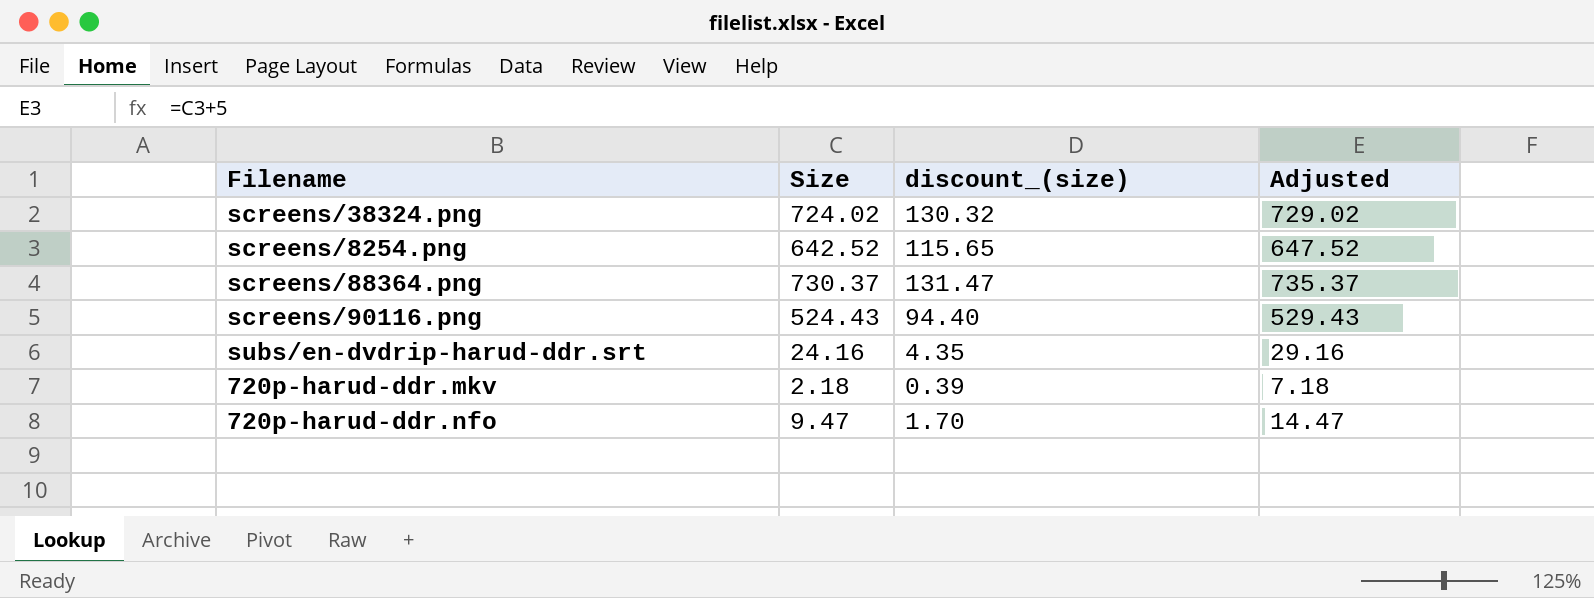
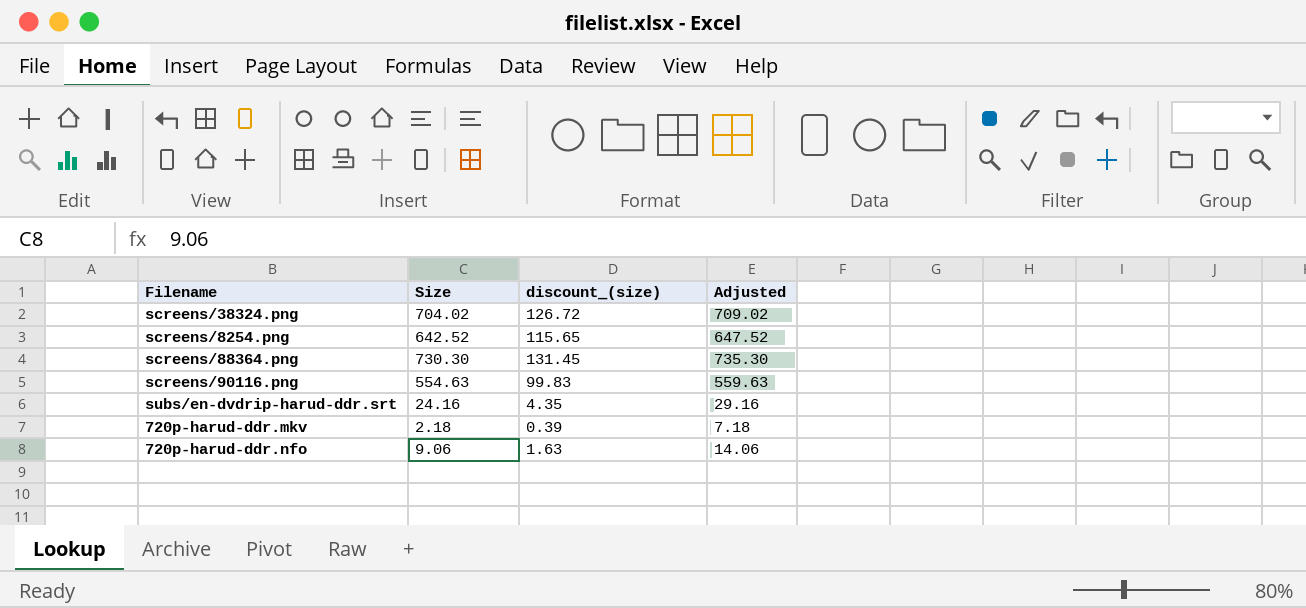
screens/38324.png | Size: 724.02 -> 704.02
screens/38324.png | discount_(size): 130.32 -> 126.72
screens/38324.png | Adjusted: 729.02 -> 709.02
screens/88364.png | Size: 730.37 -> 730.30
screens/88364.png | discount_(size): 131.47 -> 131.45
screens/88364.png | Adjusted: 735.37 -> 735.30
screens/90116.png | Size: 524.43 -> 554.63
screens/90116.png | discount_(size): 94.40 -> 99.83
screens/90116.png | Adjusted: 529.43 -> 559.63
720p-harud-ddr.nfo | Size: 9.47 -> 9.06
720p-harud-ddr.nfo | discount_(size): 1.70 -> 1.63
720p-harud-ddr.nfo | Adjusted: 14.47 -> 14.06

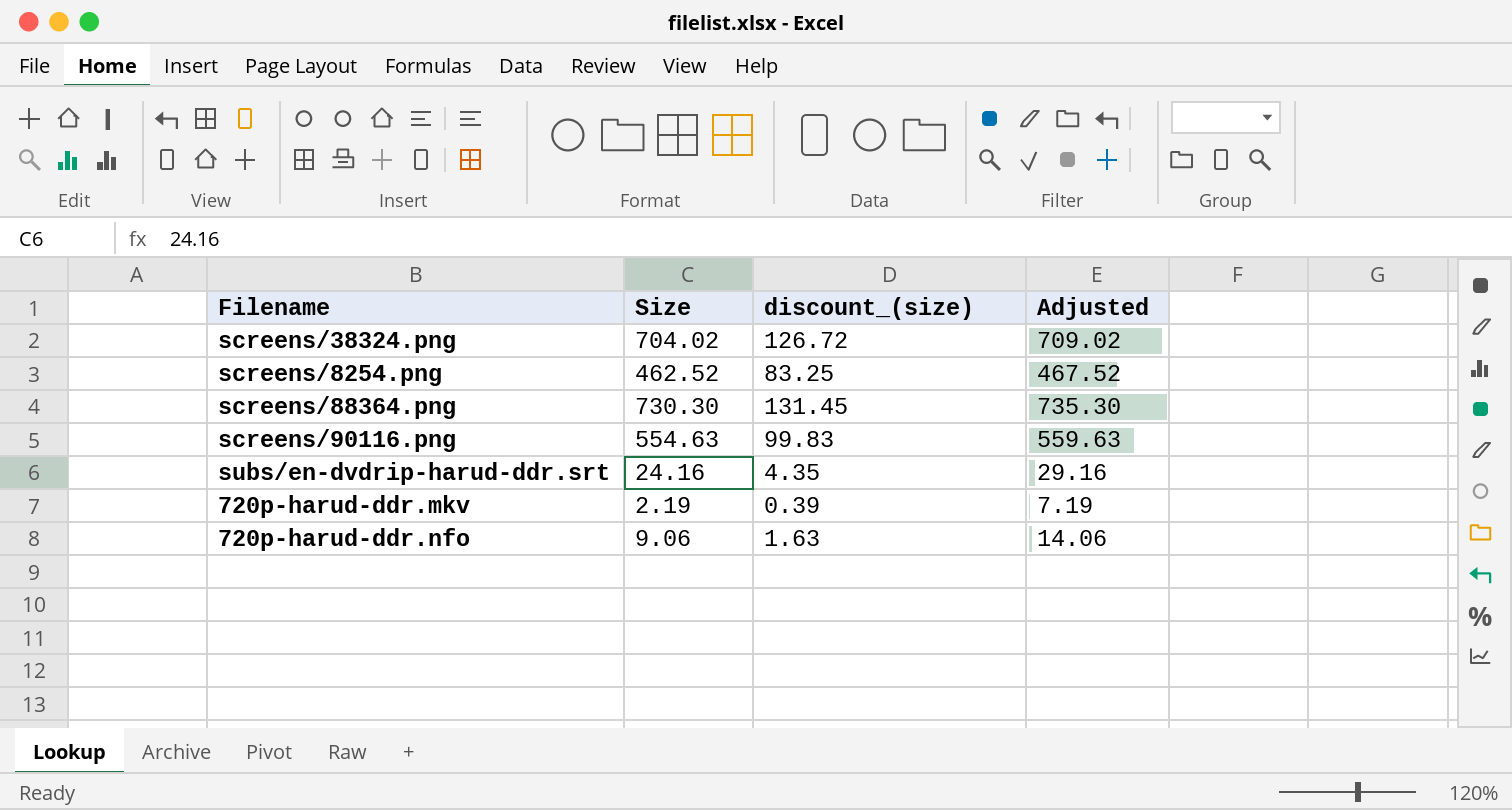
screens/8254.png | Size: 642.52 -> 462.52
screens/8254.png | discount_(size): 115.65 -> 83.25
screens/8254.png | Adjusted: 647.52 -> 467.52
720p-harud-ddr.mkv | Size: 2.18 -> 2.19
720p-harud-ddr.mkv | Adjusted: 7.18 -> 7.19

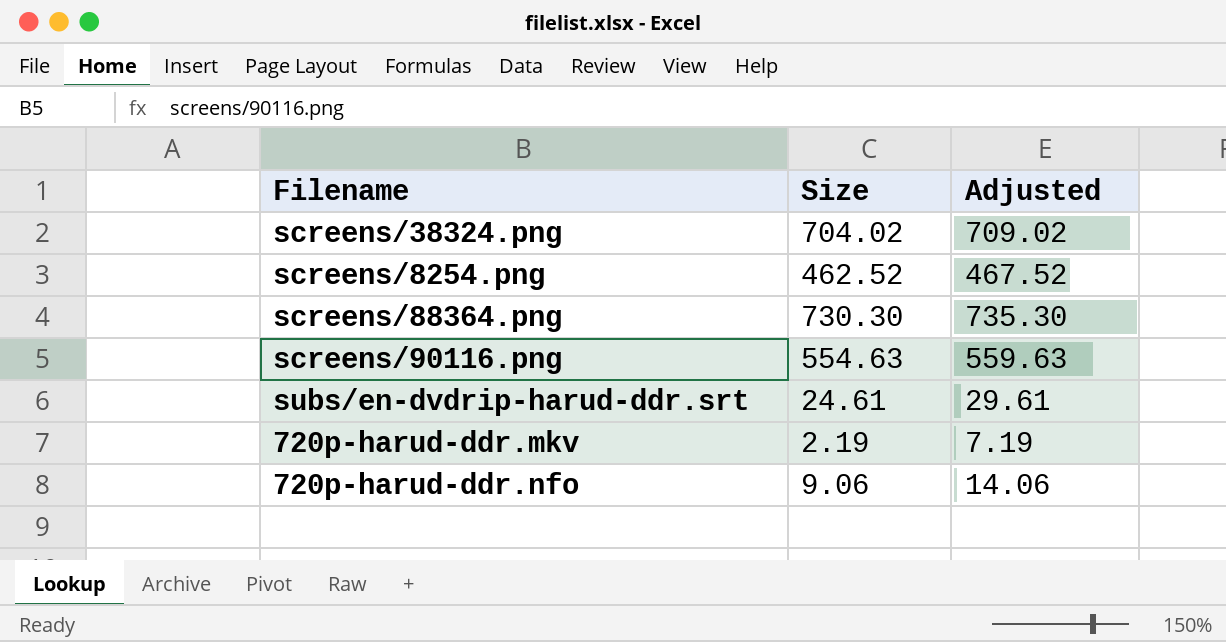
column discount_(size) | formula: [Size] * 0.18 -> none
subs/en-dvdrip-harud-ddr.srt | Size: 24.16 -> 24.61
subs/en-dvdrip-harud-ddr.srt | Adjusted: 29.16 -> 29.61

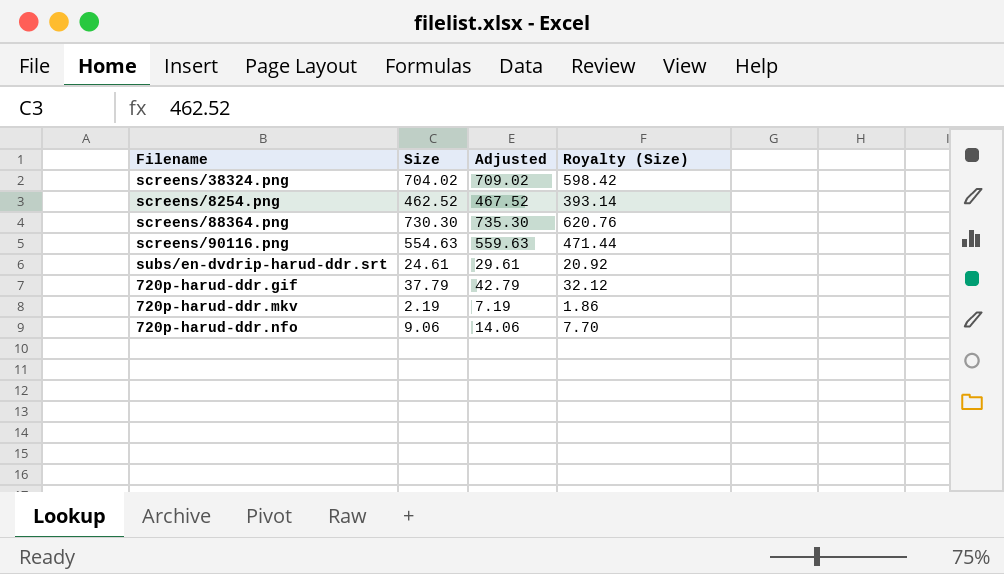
column Royalty (Size) | formula: none -> [Size] * 0.85
row 720p-harud-ddr.gif: none -> 37.79 | 42.79 | 32.12

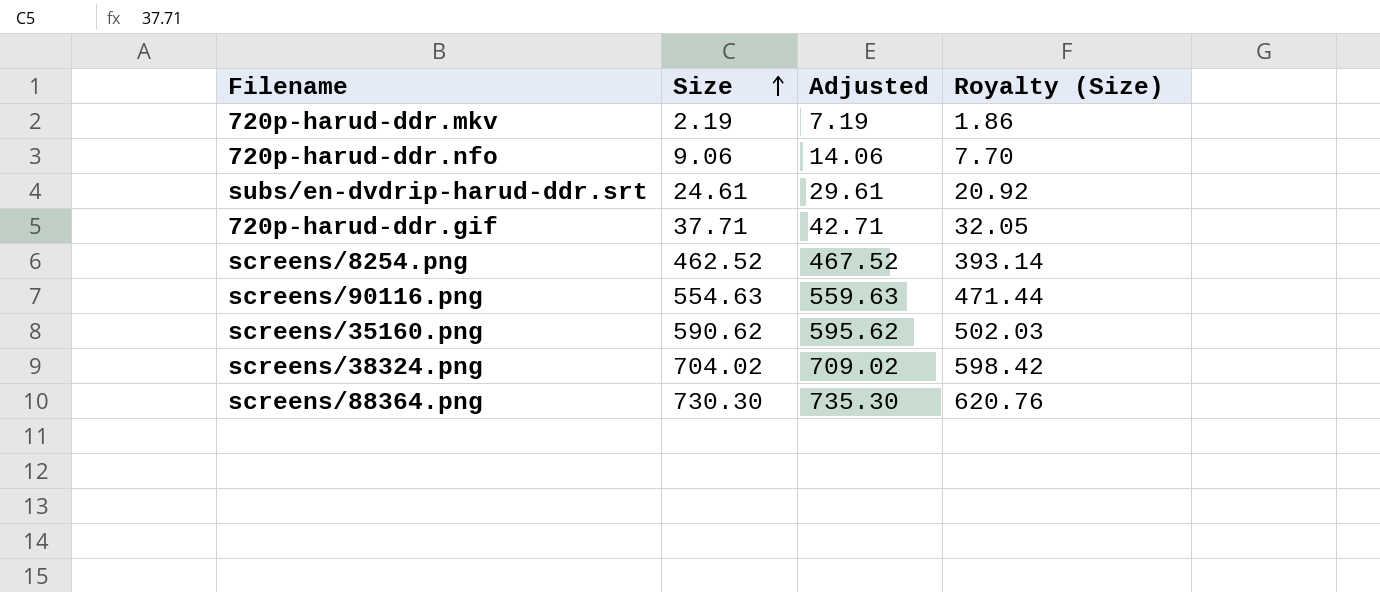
row order: none -> Size ascending
720p-harud-ddr.gif | Size: 37.79 -> 37.71
720p-harud-ddr.gif | Adjusted: 42.79 -> 42.71
720p-harud-ddr.gif | Royalty (Size): 32.12 -> 32.05
row screens/35160.png: none -> 590.62 | 595.62 | 502.03

